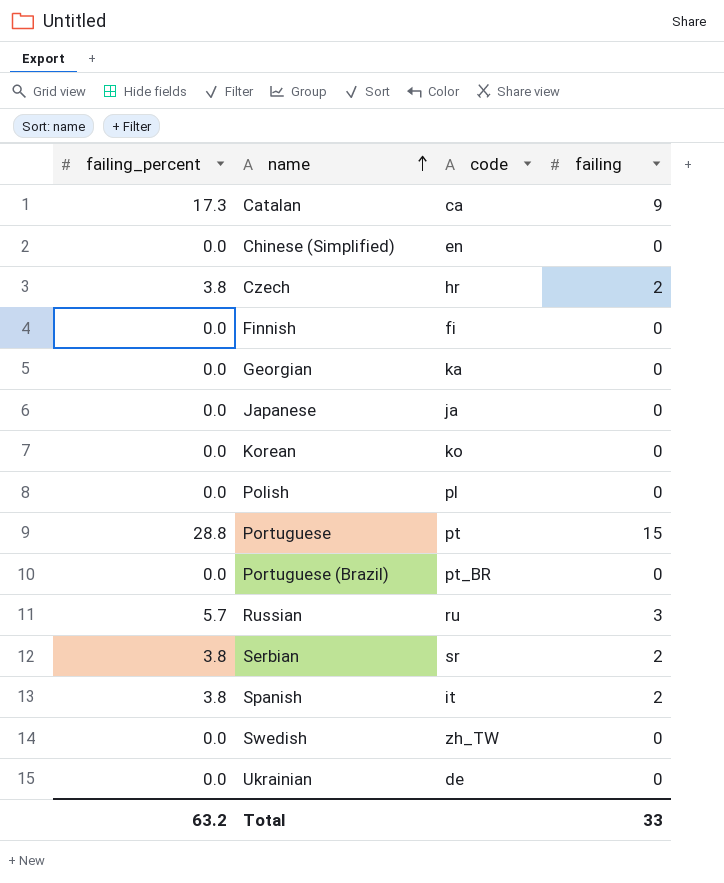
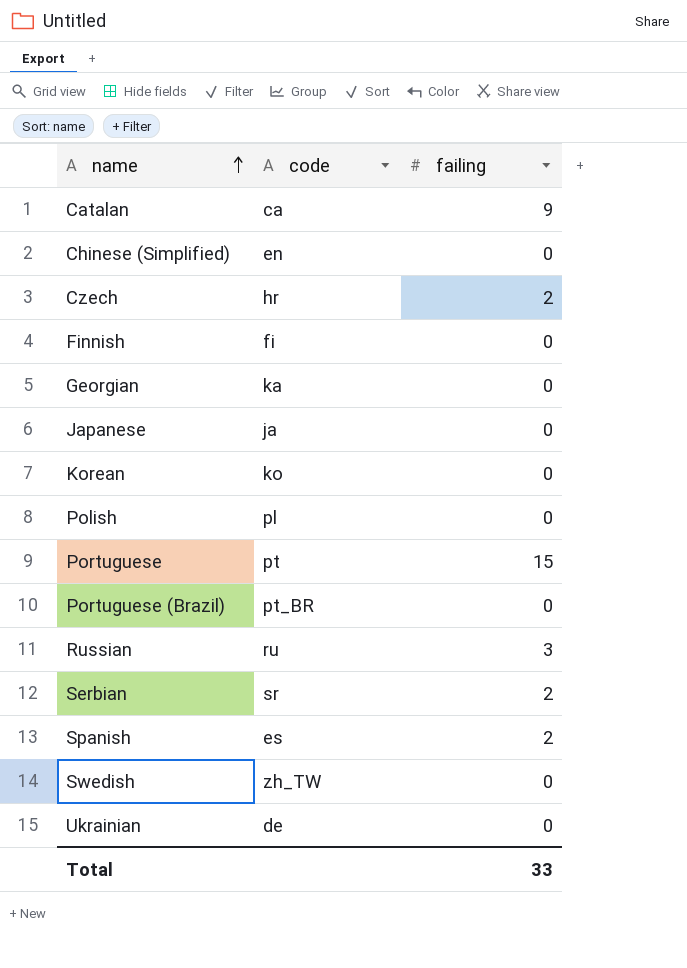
column failing_percent | position: 1 -> none
Spanish | code: it -> es

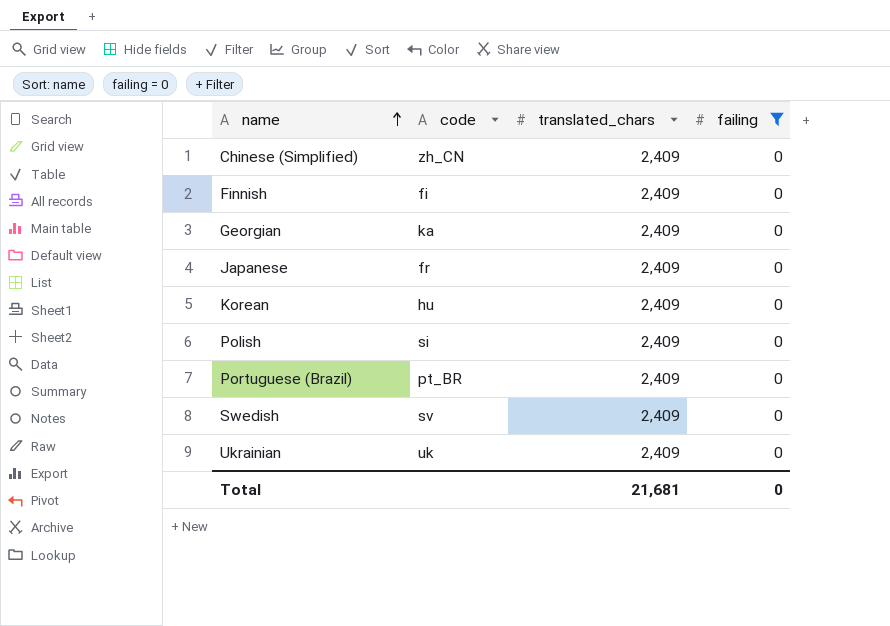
filter: none -> failing = 0
column translated_chars | position: none -> 3
Chinese (Simplified) | code: en -> zh_CN
Japanese | code: ja -> fr
Korean | code: ko -> hu
Polish | code: pl -> si
Swedish | code: zh_TW -> sv
Ukrainian | code: de -> uk
Total | failing: 33 -> 0

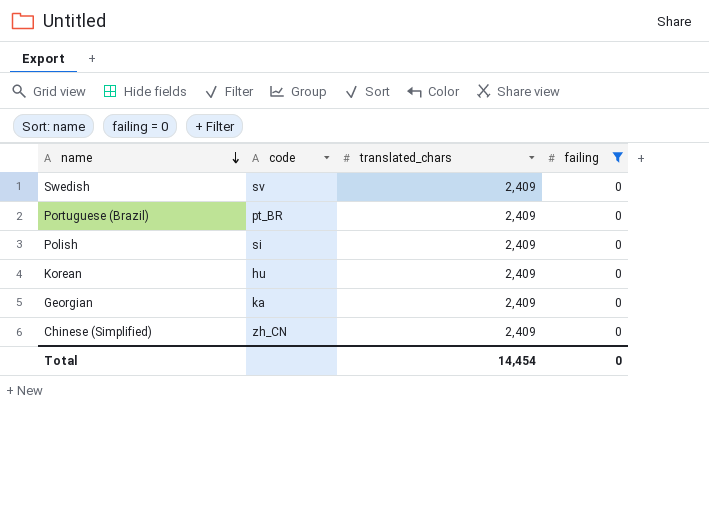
row order: name ascending -> name descending
row Finnish: fi | 2,409 | 0 -> none
row Japanese: fr | 2,409 | 0 -> none
row Ukrainian: uk | 2,409 | 0 -> none
Total | translated_chars: 21,681 -> 14,454

